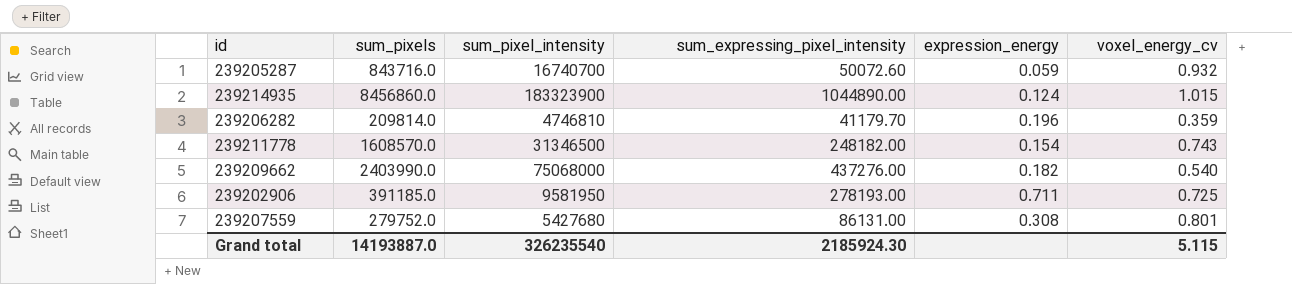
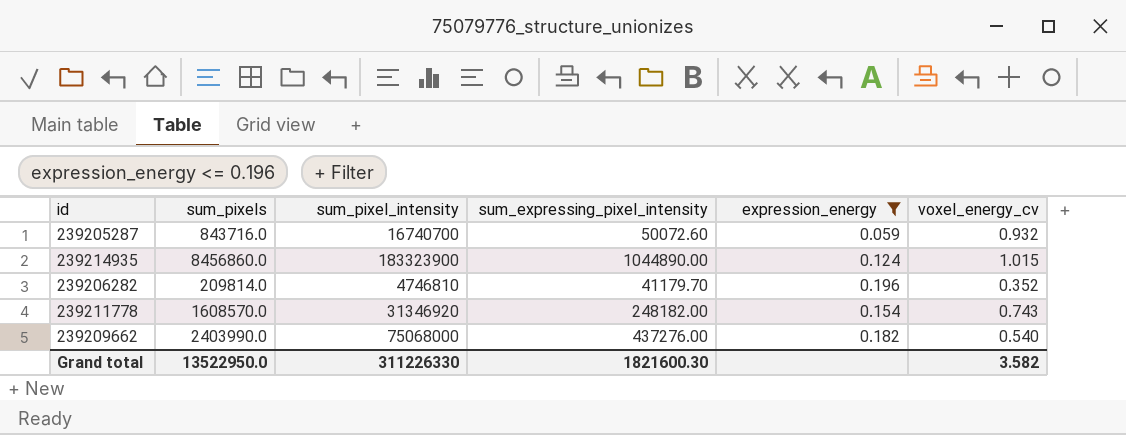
filter: none -> expression_energy <= 0.196
239206282 | voxel_energy_cv: 0.359 -> 0.352
239211778 | sum_pixel_intensity: 31346500 -> 31346920
Grand total | sum_pixels: 14193887.0 -> 13522950.0
Grand total | sum_pixel_intensity: 326235540 -> 311226330
Grand total | sum_expressing_pixel_intensity: 2185924.30 -> 1821600.30
Grand total | voxel_energy_cv: 5.115 -> 3.582

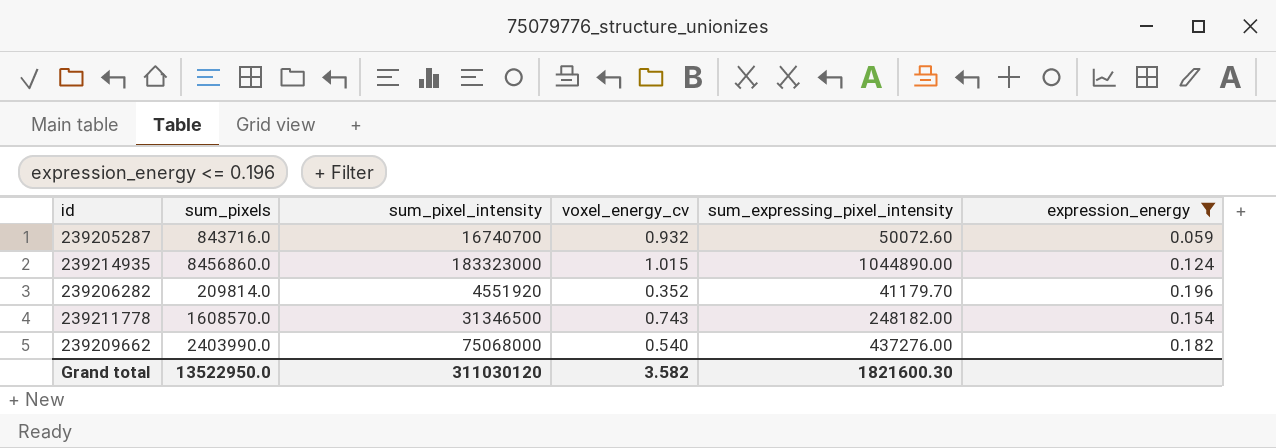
column voxel_energy_cv | position: 6 -> 4
239214935 | sum_pixel_intensity: 183323900 -> 183323000
239206282 | sum_pixel_intensity: 4746810 -> 4551920
239211778 | sum_pixel_intensity: 31346920 -> 31346500
Grand total | sum_pixel_intensity: 311226330 -> 311030120

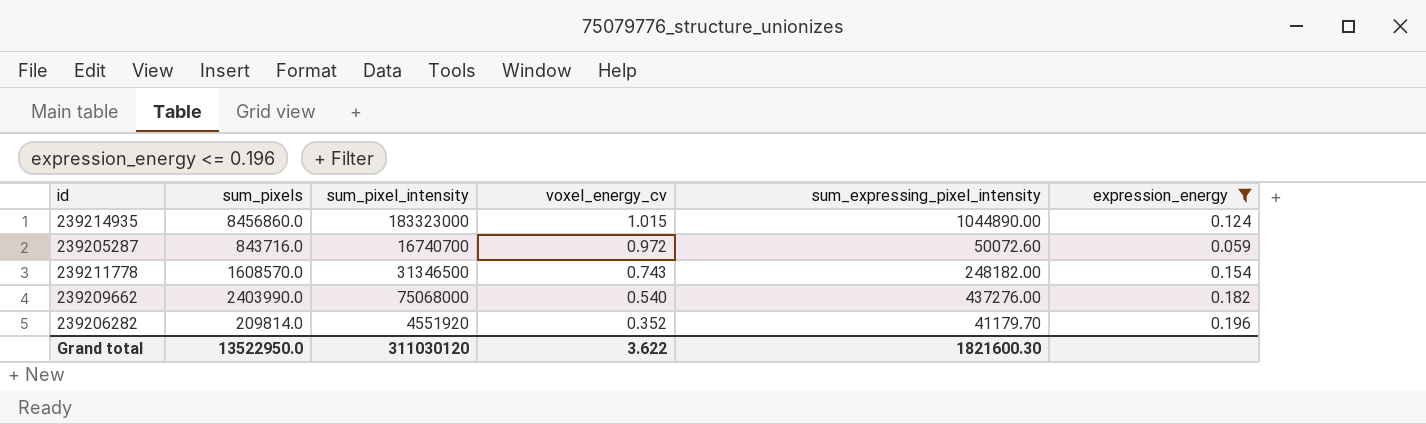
row order: none -> voxel_energy_cv descending
239205287 | voxel_energy_cv: 0.932 -> 0.972
Grand total | voxel_energy_cv: 3.582 -> 3.622

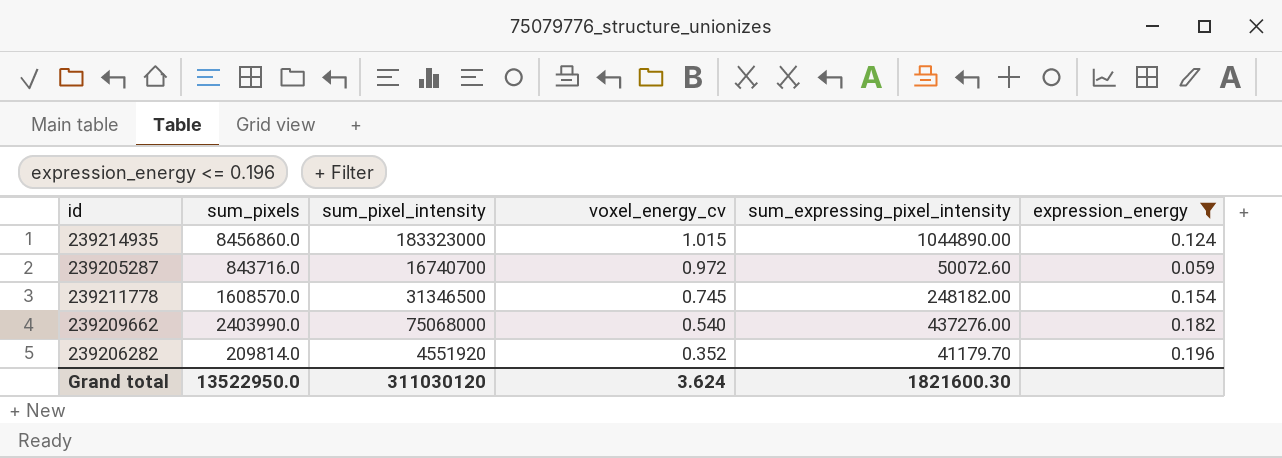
239211778 | voxel_energy_cv: 0.743 -> 0.745
Grand total | voxel_energy_cv: 3.622 -> 3.624

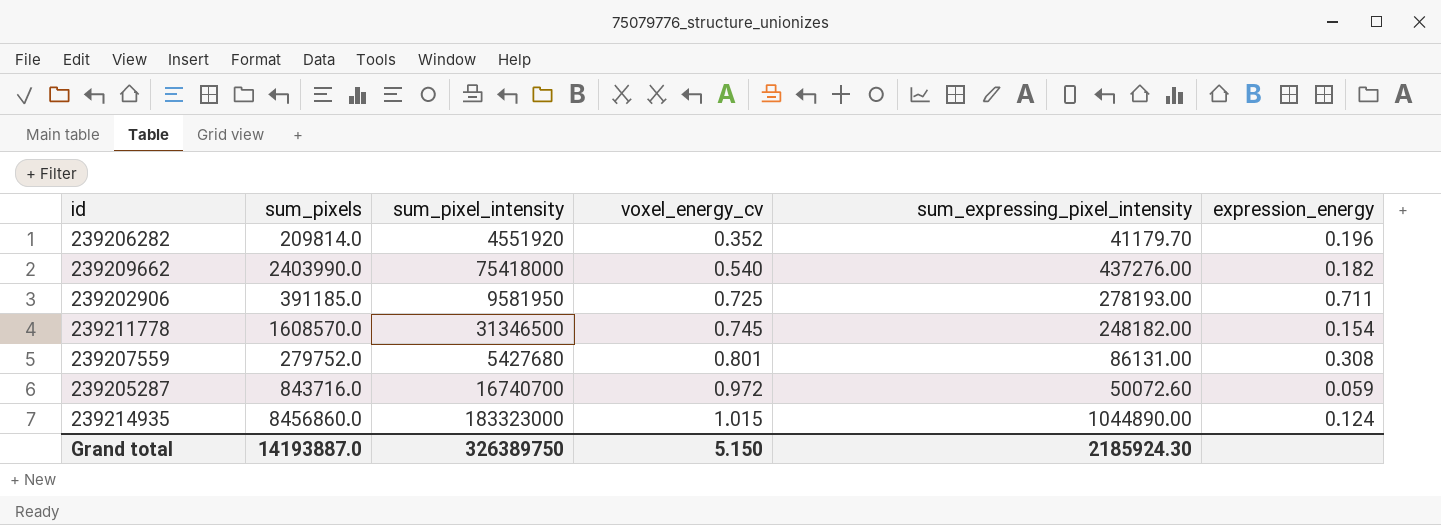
filter: expression_energy <= 0.196 -> none
row order: voxel_energy_cv descending -> voxel_energy_cv ascending
239209662 | sum_pixel_intensity: 75068000 -> 75418000
Grand total | sum_pixels: 13522950.0 -> 14193887.0
Grand total | sum_pixel_intensity: 311030120 -> 326389750
Grand total | voxel_energy_cv: 3.624 -> 5.150
Grand total | sum_expressing_pixel_intensity: 1821600.30 -> 2185924.30

